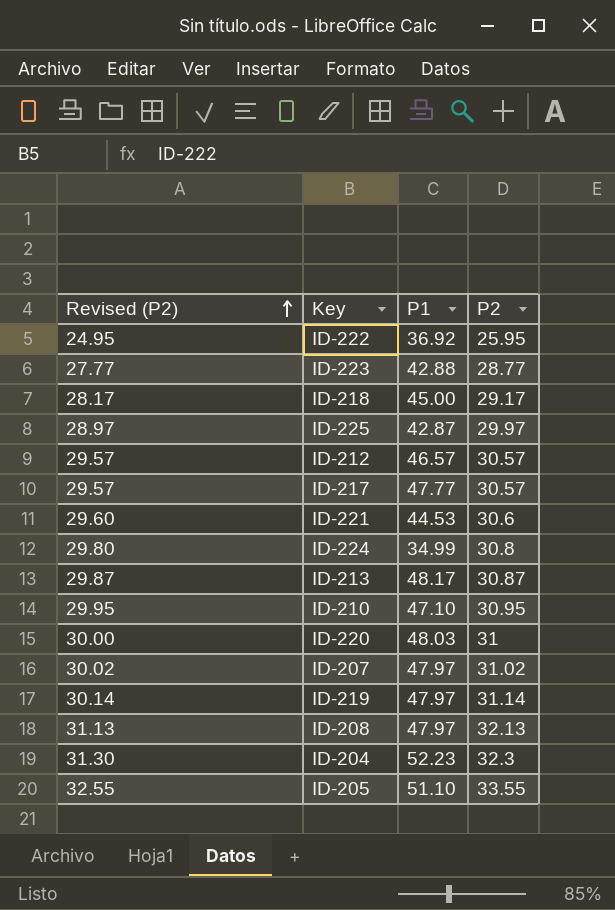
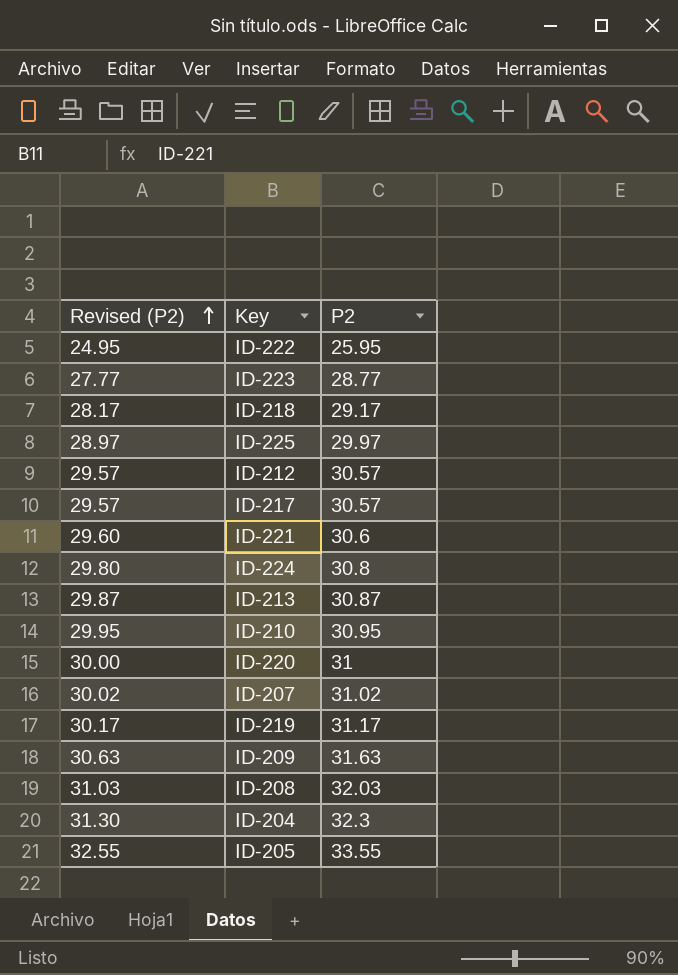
column P1 | position: 3 -> none
ID-219 | Revised (P2): 30.14 -> 30.17
ID-219 | P2: 31.14 -> 31.17
row ID-209: none -> 30.63 | 31.63
ID-208 | Revised (P2): 31.13 -> 31.03
ID-208 | P2: 32.13 -> 32.03

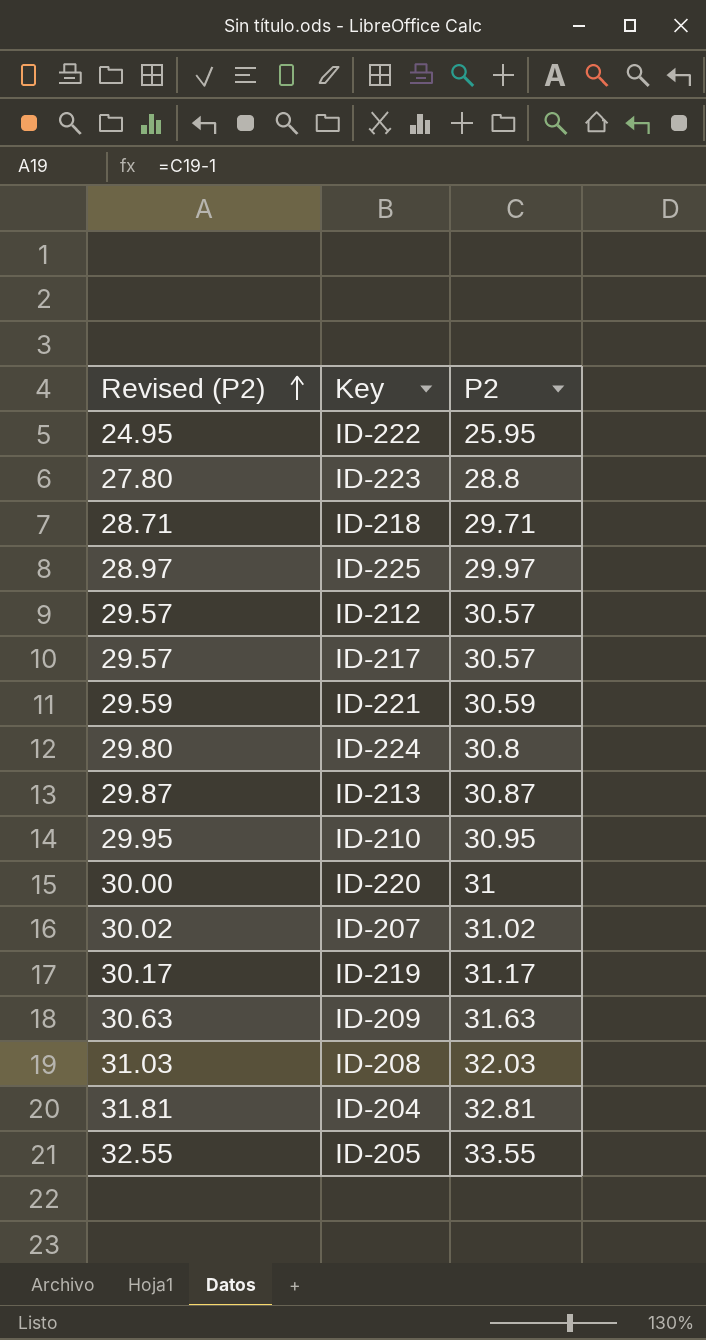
ID-223 | Revised (P2): 27.77 -> 27.80
ID-223 | P2: 28.77 -> 28.8
ID-218 | Revised (P2): 28.17 -> 28.71
ID-218 | P2: 29.17 -> 29.71
ID-221 | Revised (P2): 29.60 -> 29.59
ID-221 | P2: 30.6 -> 30.59
ID-204 | Revised (P2): 31.30 -> 31.81
ID-204 | P2: 32.3 -> 32.81

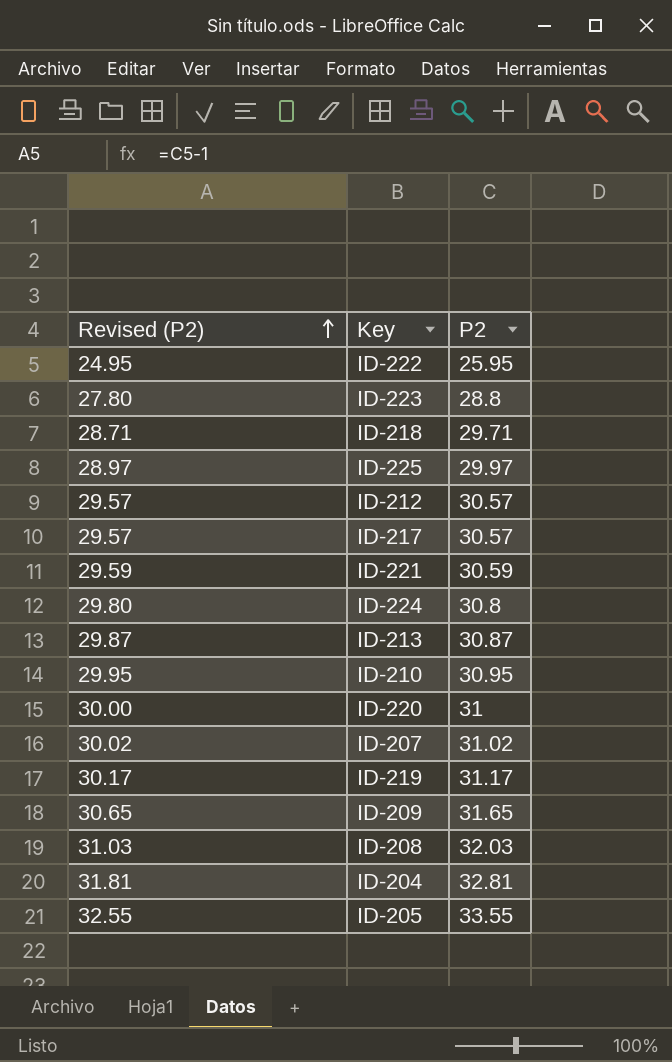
ID-209 | Revised (P2): 30.63 -> 30.65
ID-209 | P2: 31.63 -> 31.65

